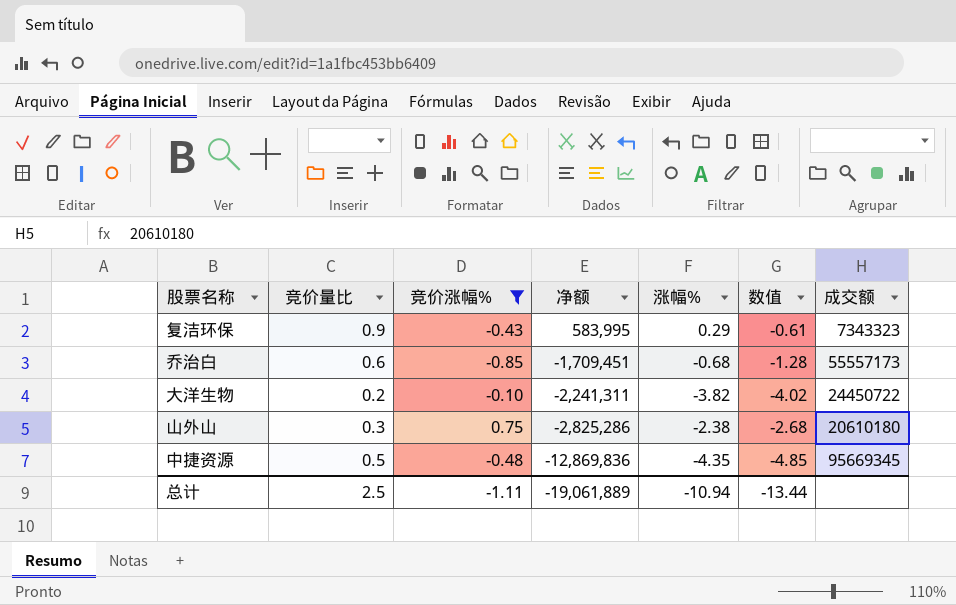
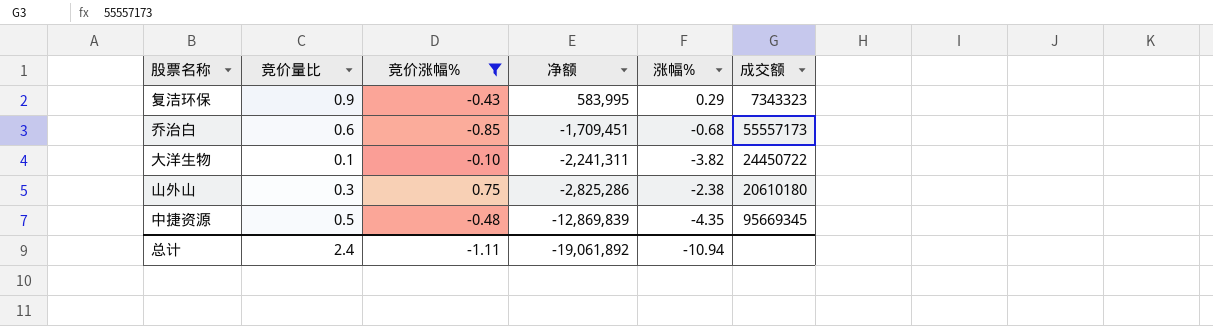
column 数值 | formula: [涨幅%] - [竞价量比] -> none
大洋生物 | 竞价量比: 0.2 -> 0.1
中捷资源 | 净额: -12,869,836 -> -12,869,839
总计 | 竞价量比: 2.5 -> 2.4
总计 | 净额: -19,061,889 -> -19,061,892

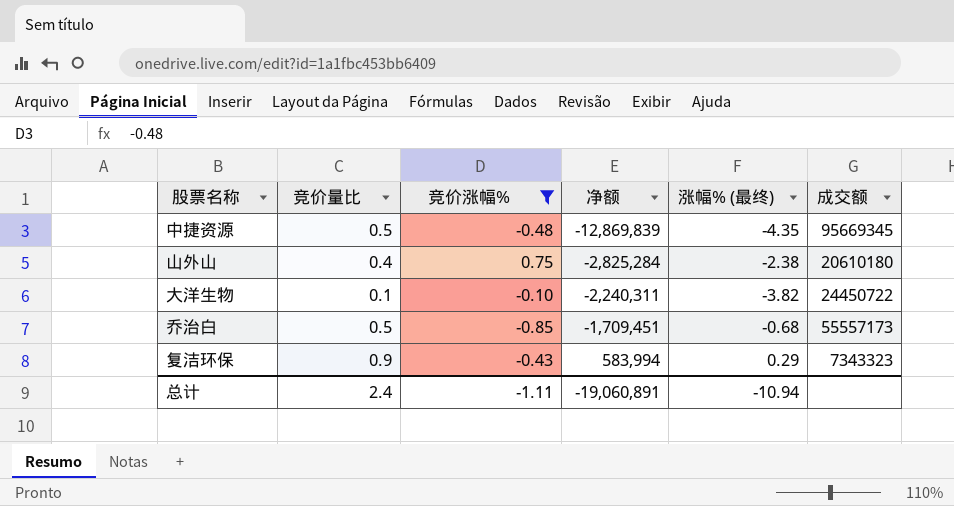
row order: 净额 descending -> 净额 ascending
column name: 涨幅% -> 涨幅% (最终)
山外山 | 竞价量比: 0.3 -> 0.4
山外山 | 净额: -2,825,286 -> -2,825,284
大洋生物 | 净额: -2,241,311 -> -2,240,311
乔治白 | 竞价量比: 0.6 -> 0.5
复洁环保 | 净额: 583,995 -> 583,994
总计 | 净额: -19,061,892 -> -19,060,891

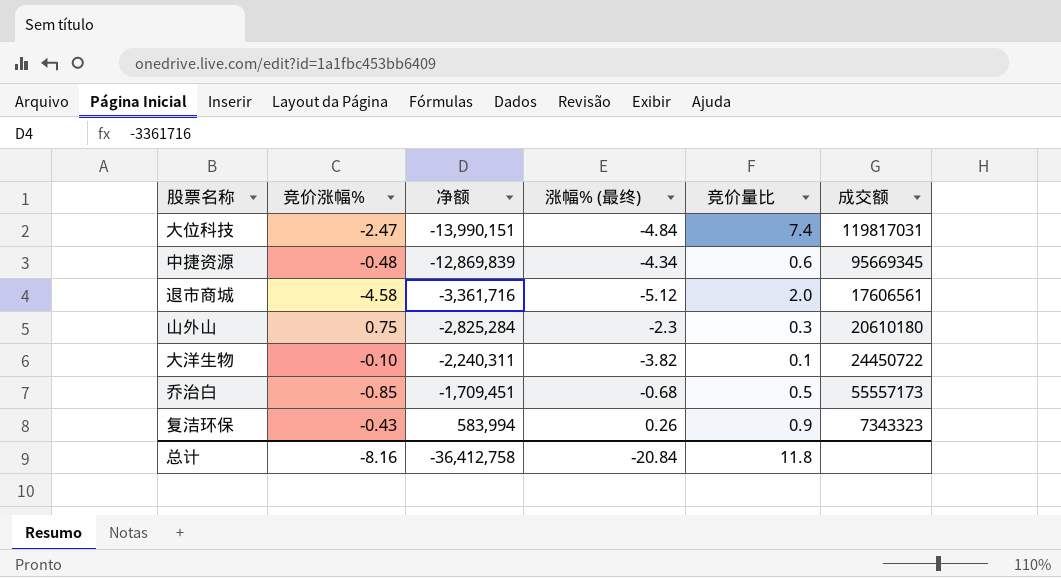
filter: 竞价涨幅% >= -0.85 -> none
column 竞价量比 | position: 2 -> 5
中捷资源 | 涨幅% (最终): -4.35 -> -4.34
中捷资源 | 竞价量比: 0.5 -> 0.6
山外山 | 涨幅% (最终): -2.38 -> -2.3
山外山 | 竞价量比: 0.4 -> 0.3
复洁环保 | 涨幅% (最终): 0.29 -> 0.26
总计 | 竞价涨幅%: -1.11 -> -8.16
总计 | 净额: -19,060,891 -> -36,412,758
总计 | 涨幅% (最终): -10.94 -> -20.84
总计 | 竞价量比: 2.4 -> 11.8

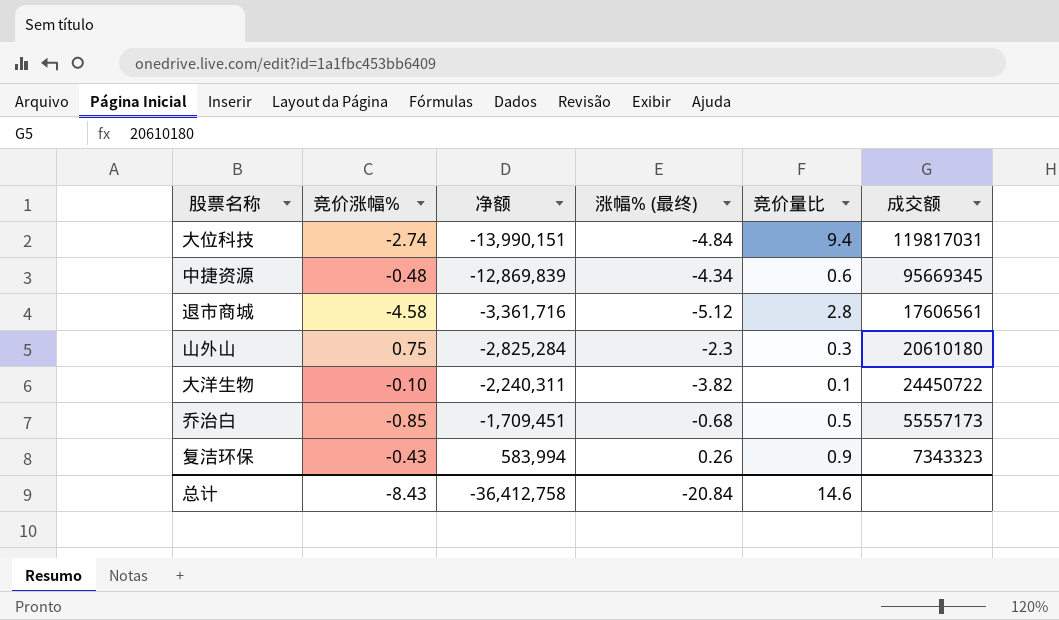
大位科技 | 竞价涨幅%: -2.47 -> -2.74
大位科技 | 竞价量比: 7.4 -> 9.4
退市商城 | 竞价量比: 2.0 -> 2.8
总计 | 竞价涨幅%: -8.16 -> -8.43
总计 | 竞价量比: 11.8 -> 14.6

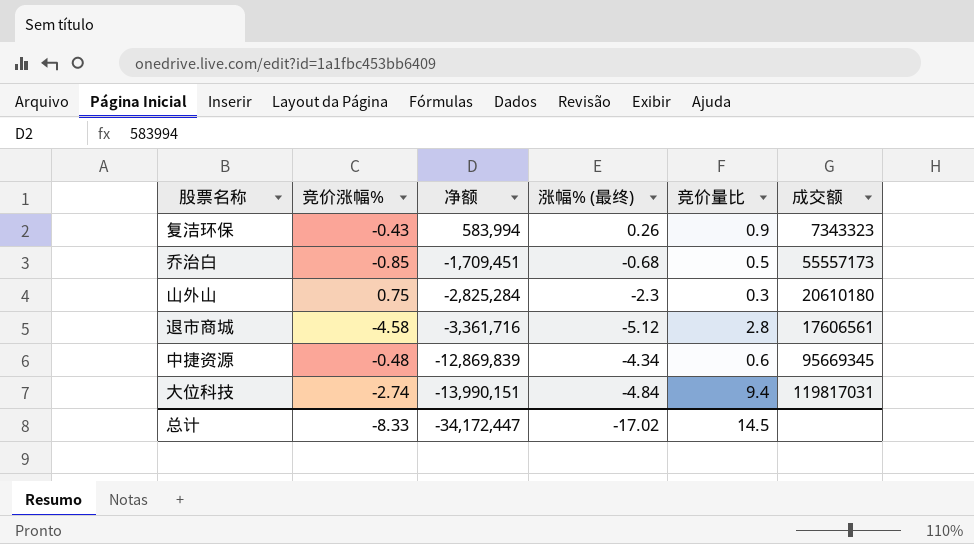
row order: 净额 ascending -> 净额 descending
row 大洋生物: -0.10 | -2,240,311 | -3.82 | 0.1 | 24450722 -> none
总计 | 竞价涨幅%: -8.43 -> -8.33
总计 | 净额: -36,412,758 -> -34,172,447
总计 | 涨幅% (最终): -20.84 -> -17.02
总计 | 竞价量比: 14.6 -> 14.5

